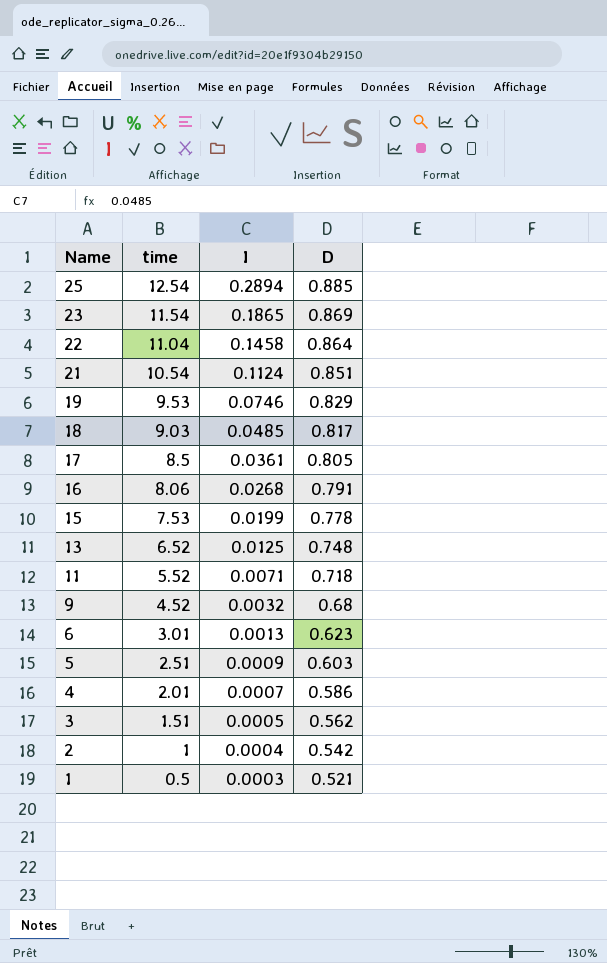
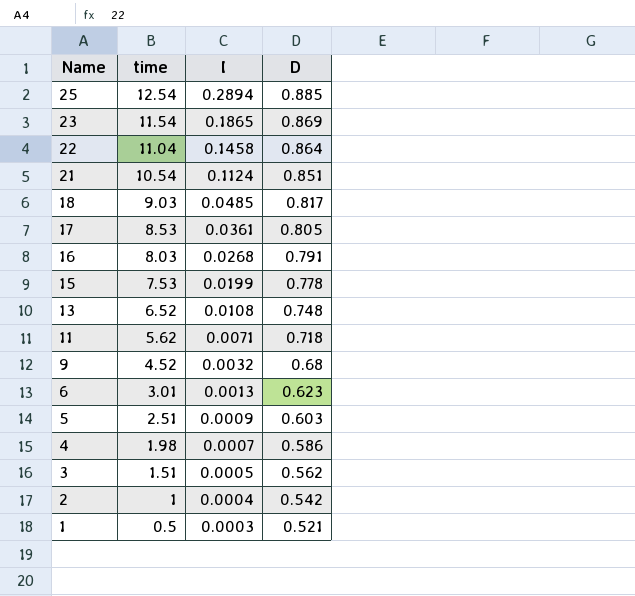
row 19: 9.53 | 0.0746 | 0.829 -> none
17 | time: 8.5 -> 8.53
16 | time: 8.06 -> 8.03
13 | I: 0.0125 -> 0.0108
11 | time: 5.52 -> 5.62
4 | time: 2.01 -> 1.98

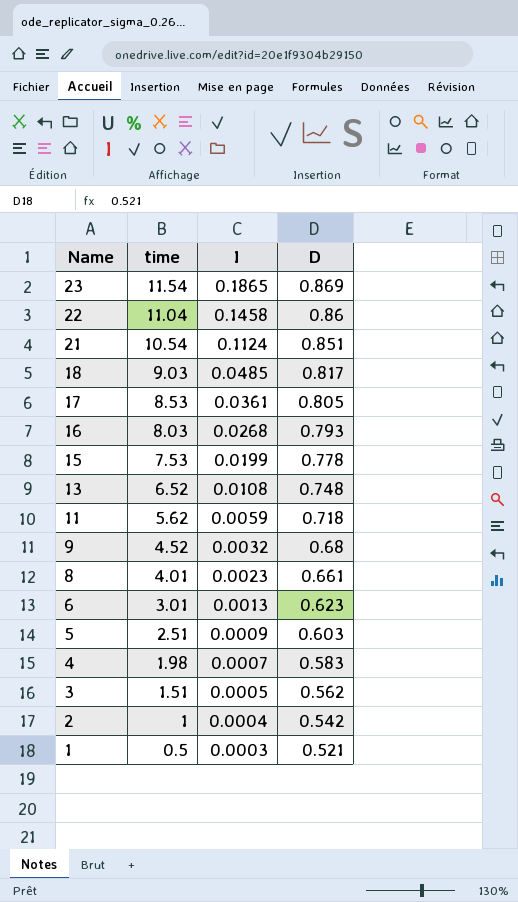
row 25: 12.54 | 0.2894 | 0.885 -> none
22 | D: 0.864 -> 0.86
16 | D: 0.791 -> 0.793
11 | I: 0.0071 -> 0.0059
row 8: none -> 4.01 | 0.0023 | 0.661
4 | D: 0.586 -> 0.583

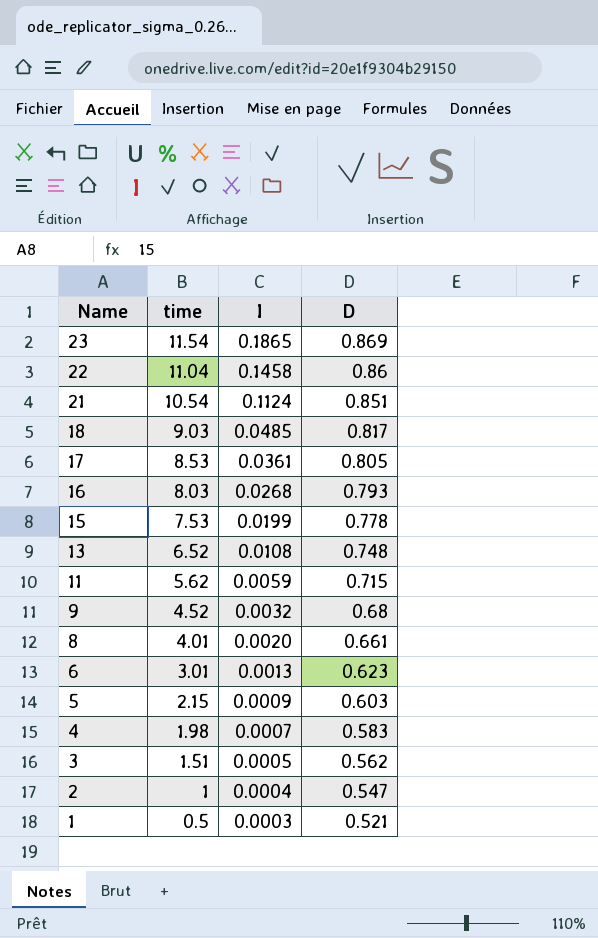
11 | D: 0.718 -> 0.715
8 | I: 0.0023 -> 0.0020
5 | time: 2.51 -> 2.15
2 | D: 0.542 -> 0.547

